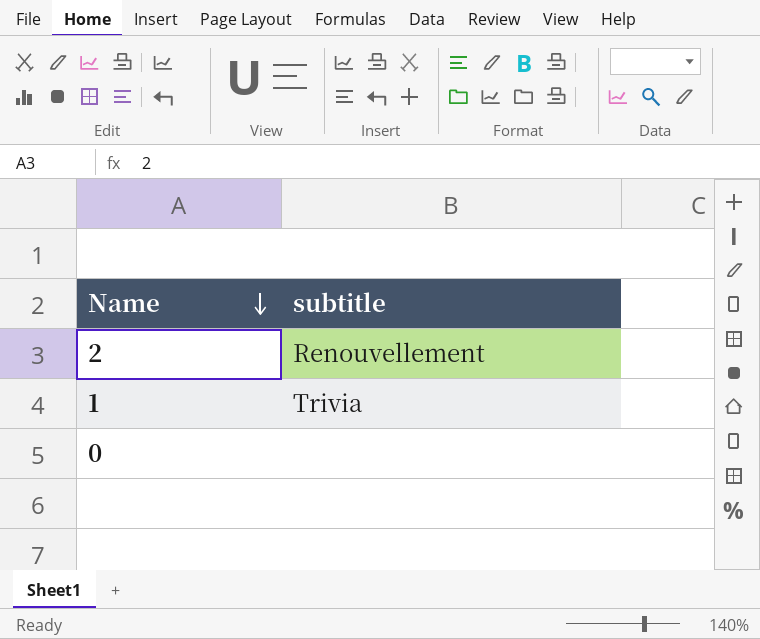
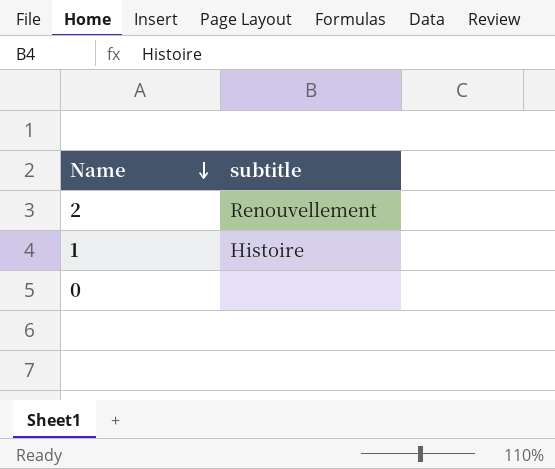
1 | subtitle: Trivia -> Histoire

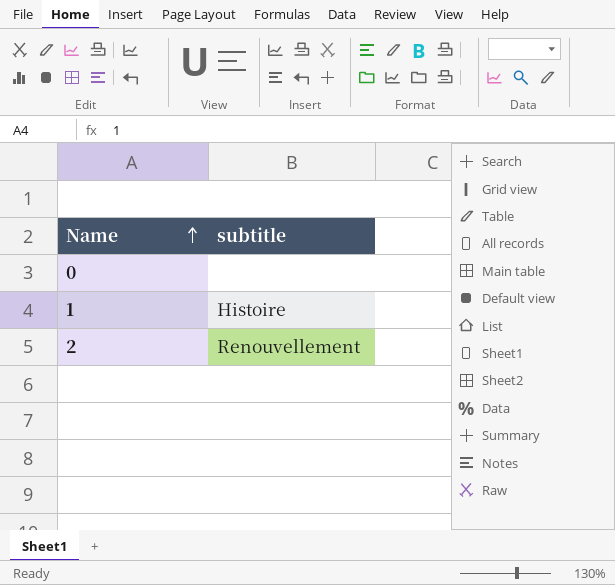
row order: Name descending -> Name ascending

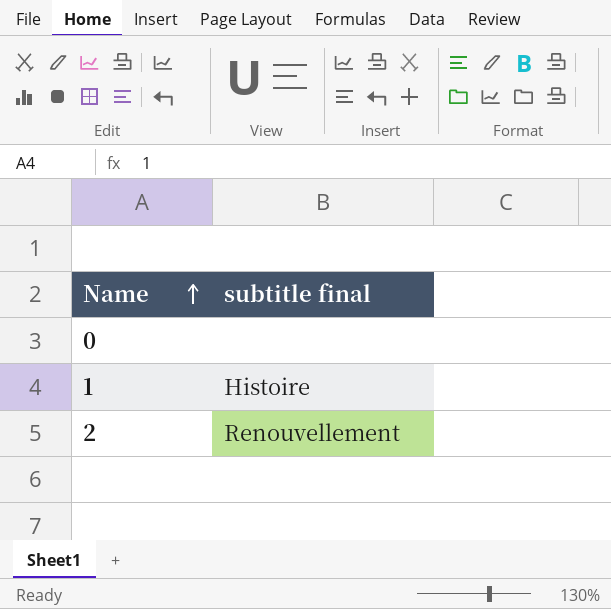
column name: subtitle -> subtitle final

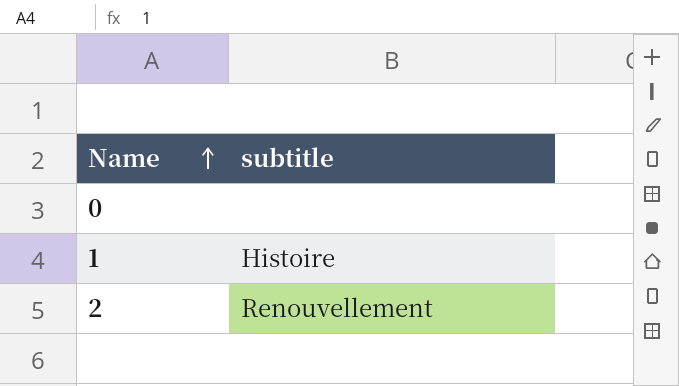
column name: subtitle final -> subtitle

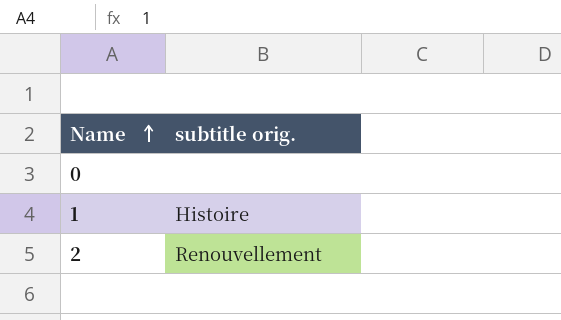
column name: subtitle -> subtitle orig.

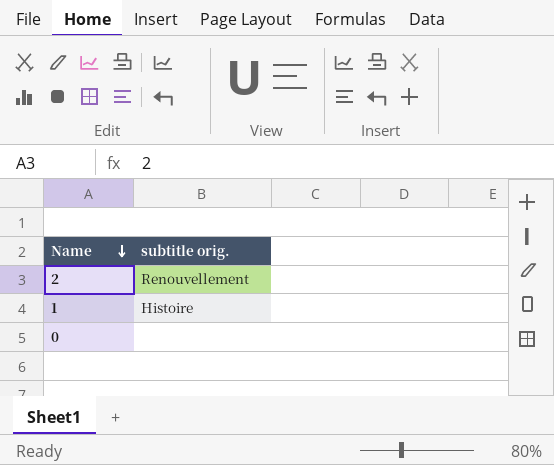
row order: Name ascending -> Name descending

